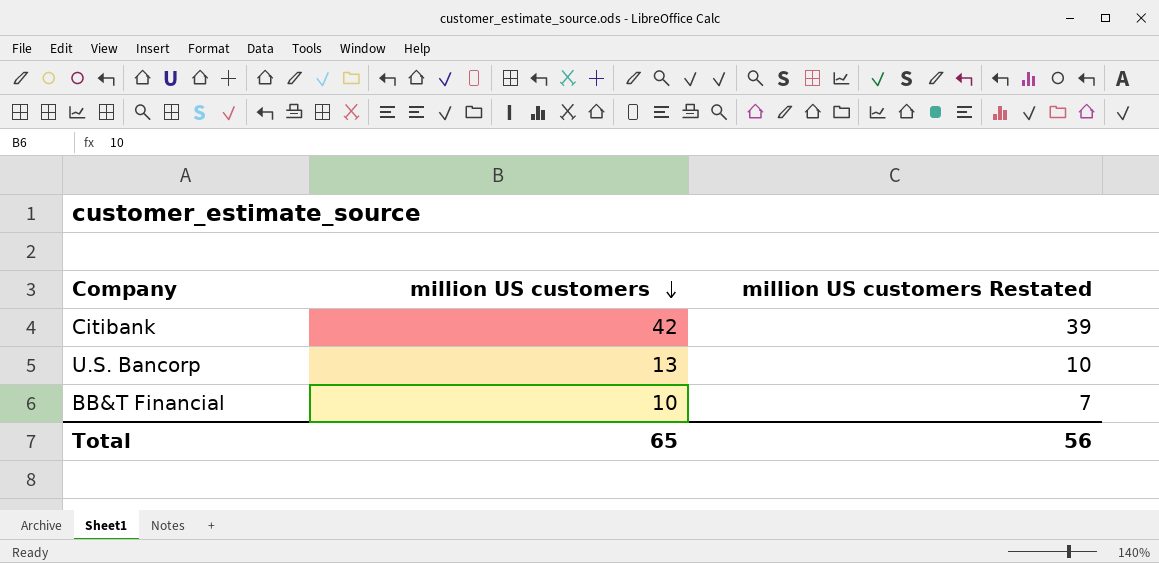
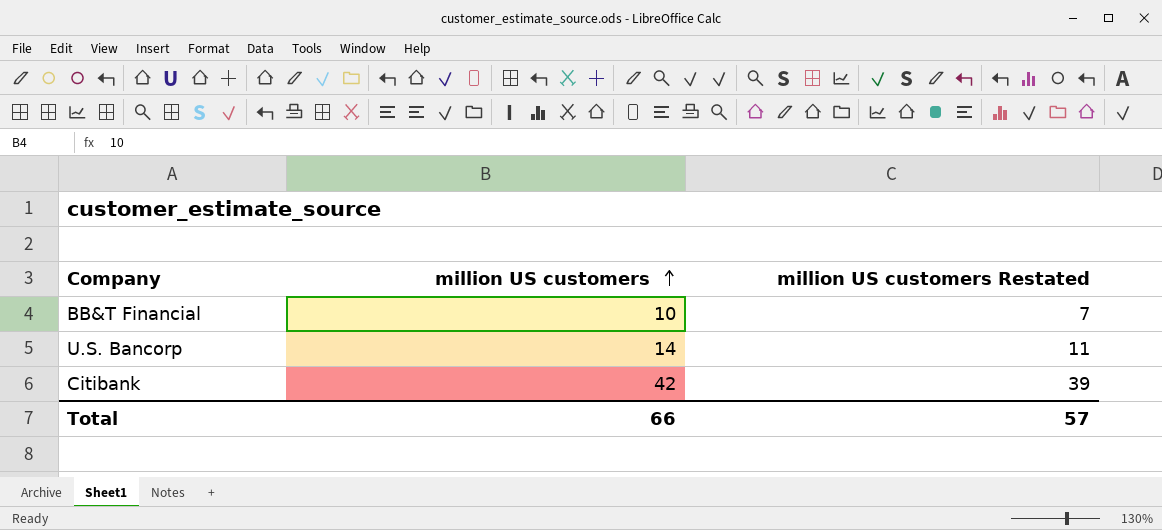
row order: million US customers descending -> million US customers ascending
U.S. Bancorp | million US customers: 13 -> 14
U.S. Bancorp | million US customers Restated: 10 -> 11
Total | million US customers: 65 -> 66
Total | million US customers Restated: 56 -> 57

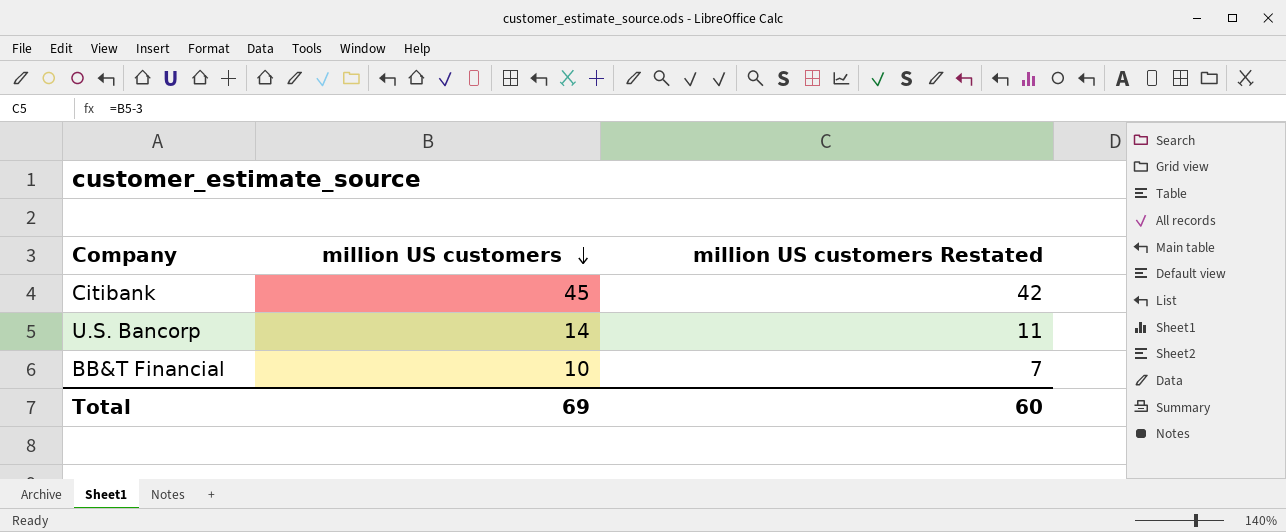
row order: million US customers ascending -> million US customers descending
Citibank | million US customers: 42 -> 45
Citibank | million US customers Restated: 39 -> 42
Total | million US customers: 66 -> 69
Total | million US customers Restated: 57 -> 60

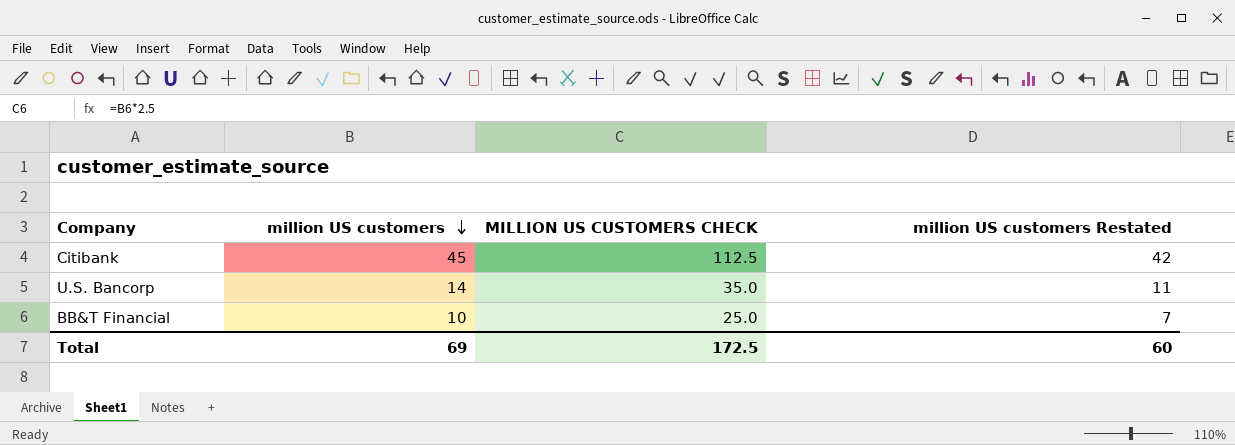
column MILLION US CUSTOMERS CHECK | formula: none -> [million US customers] * 2.5

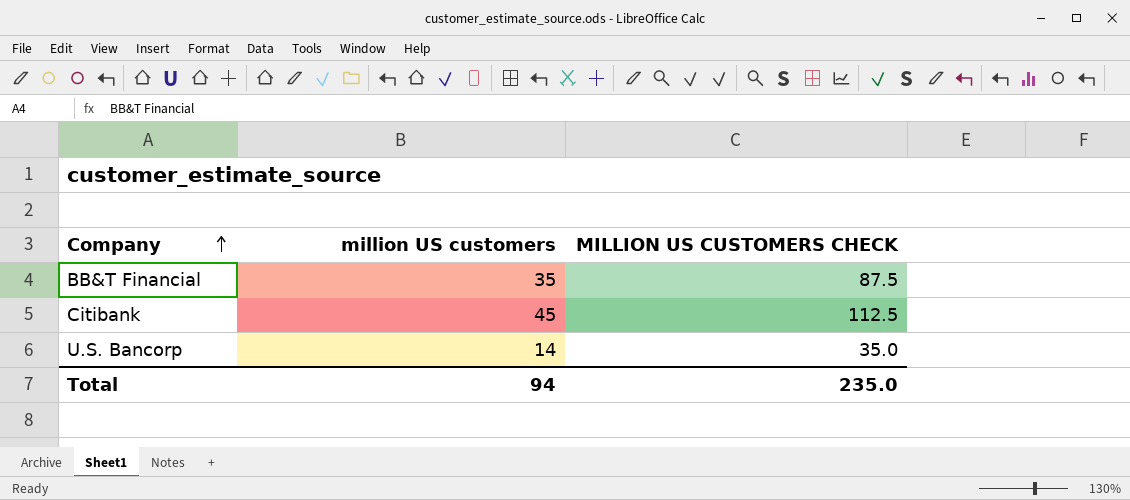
row order: million US customers descending -> Company ascending
column million US customers Restated | formula: [million US customers] - 3 -> none
BB&T Financial | million US customers: 10 -> 35
BB&T Financial | MILLION US CUSTOMERS CHECK: 25.0 -> 87.5
Total | million US customers: 69 -> 94
Total | MILLION US CUSTOMERS CHECK: 172.5 -> 235.0

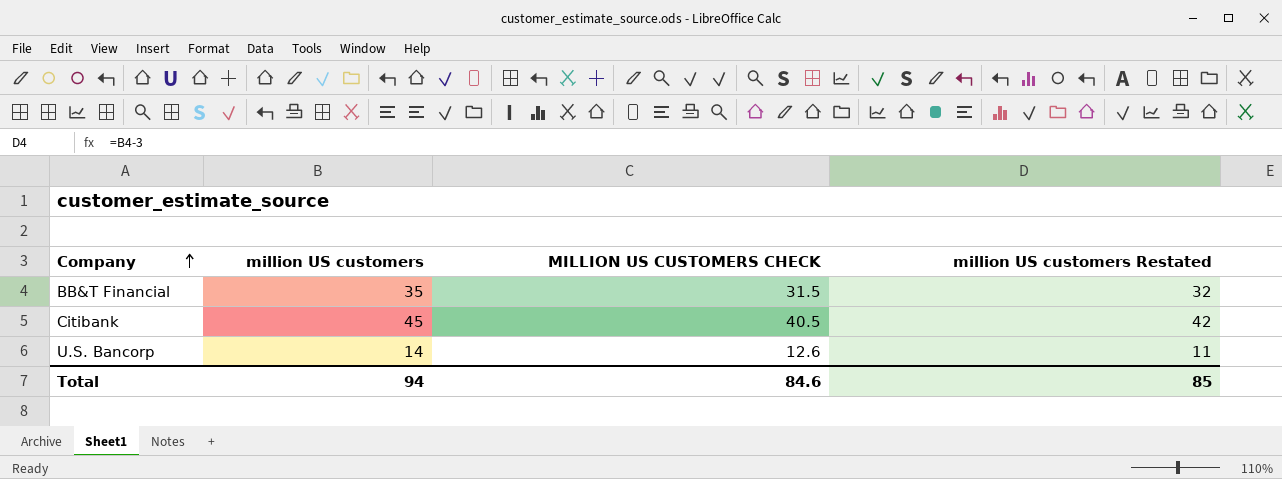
column MILLION US CUSTOMERS CHECK | formula: [million US customers] * 2.5 -> [million US customers] * 0.9
column million US customers Restated | formula: none -> [million US customers] - 3
Total | MILLION US CUSTOMERS CHECK: 235.0 -> 84.6

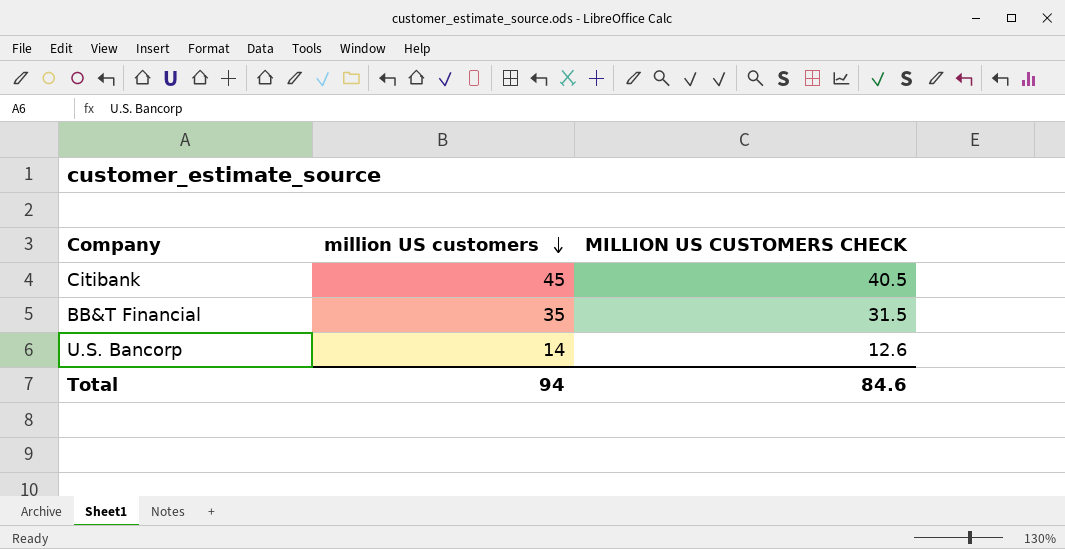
row order: Company ascending -> million US customers descending
column million US customers Restated | formula: [million US customers] - 3 -> none

